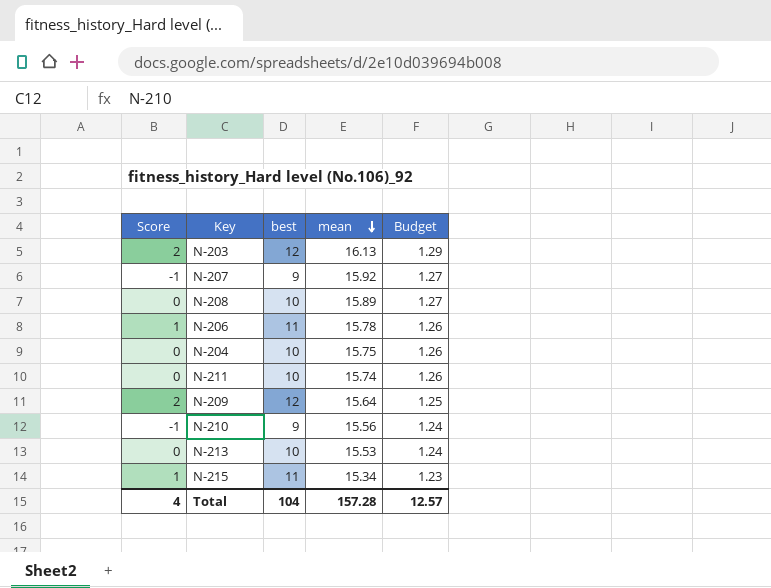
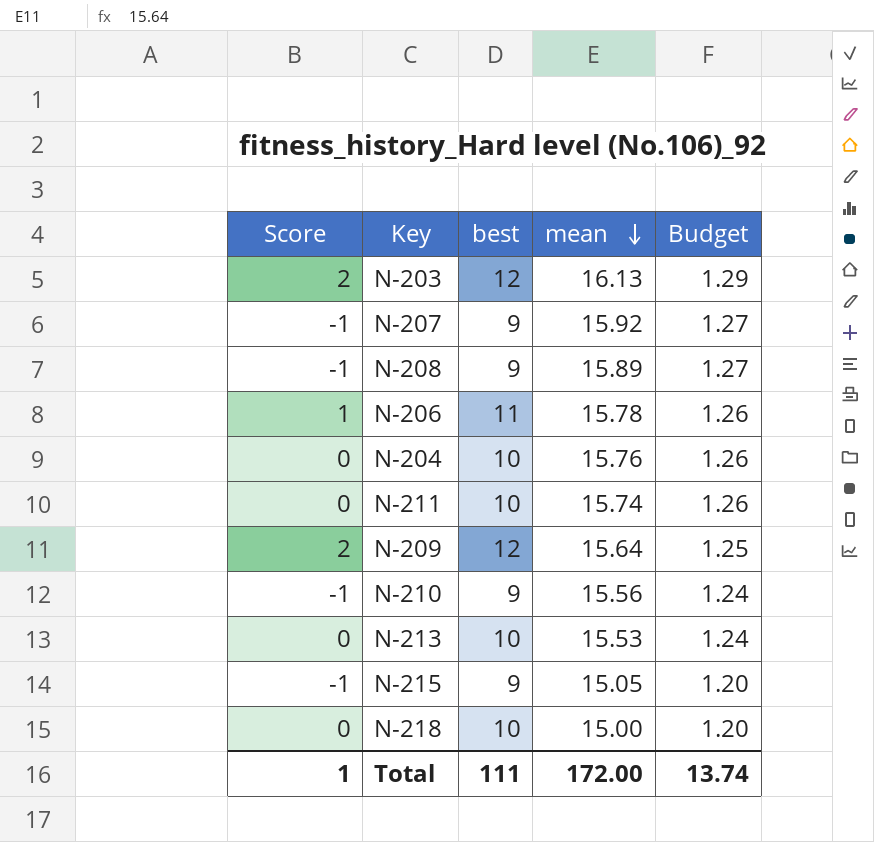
N-208 | Score: 0 -> -1
N-208 | best: 10 -> 9
N-204 | mean: 15.75 -> 15.76
N-215 | Score: 1 -> -1
N-215 | best: 11 -> 9
N-215 | mean: 15.34 -> 15.05
N-215 | Budget: 1.23 -> 1.20
row N-218: none -> 0 | 10 | 15.00 | 1.20
Total | Score: 4 -> 1
Total | best: 104 -> 111
Total | mean: 157.28 -> 172.00
Total | Budget: 12.57 -> 13.74

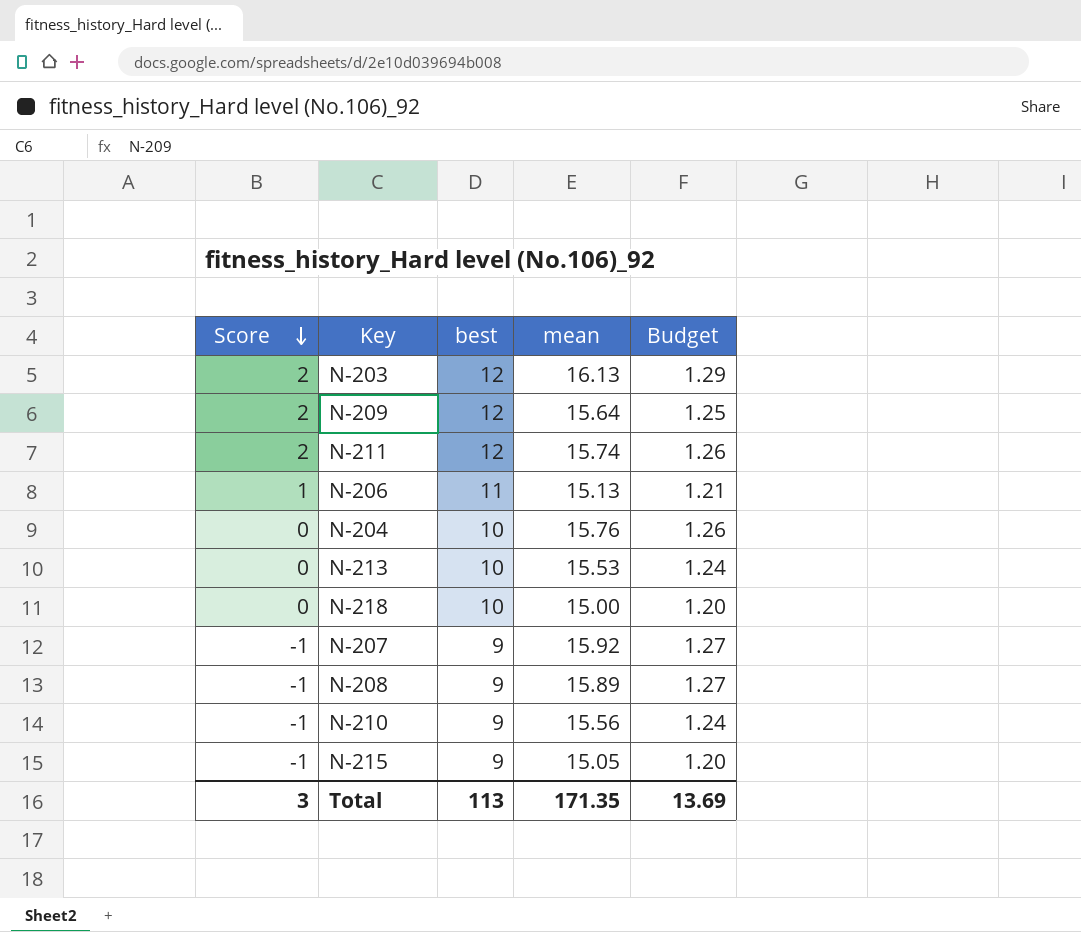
row order: mean descending -> Score descending
N-211 | Score: 0 -> 2
N-211 | best: 10 -> 12
N-206 | mean: 15.78 -> 15.13
N-206 | Budget: 1.26 -> 1.21
Total | Score: 1 -> 3
Total | best: 111 -> 113
Total | mean: 172.00 -> 171.35
Total | Budget: 13.74 -> 13.69

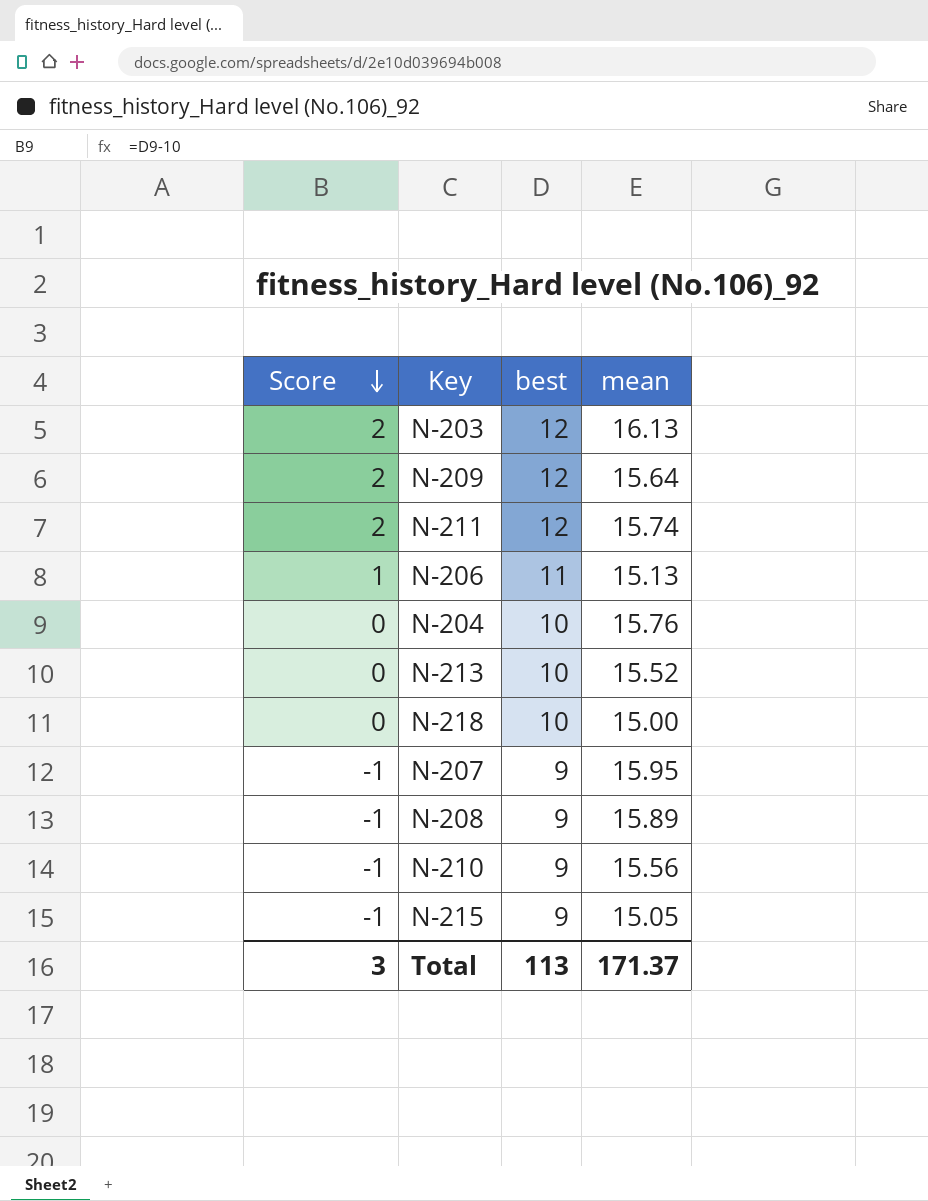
column Budget | formula: [mean] * 0.08 -> none
N-213 | mean: 15.53 -> 15.52
N-207 | mean: 15.92 -> 15.95
Total | mean: 171.35 -> 171.37

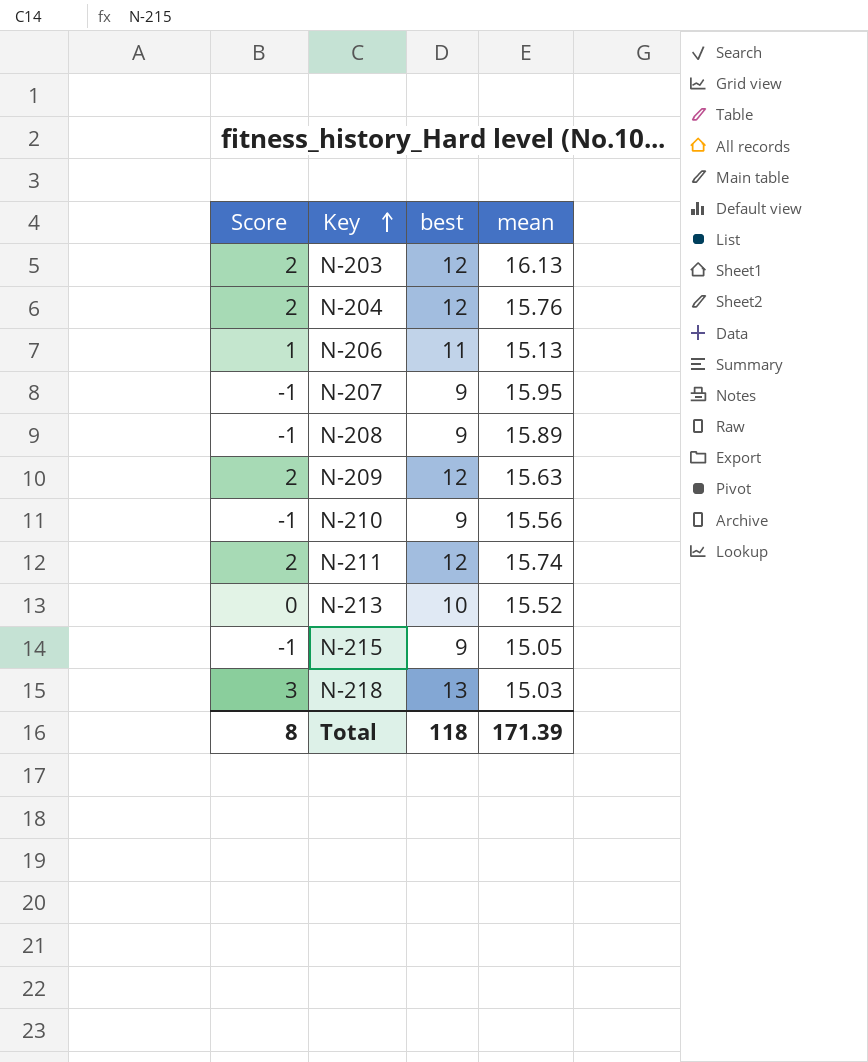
row order: Score descending -> Key ascending
N-204 | Score: 0 -> 2
N-204 | best: 10 -> 12
N-209 | mean: 15.64 -> 15.63
N-218 | Score: 0 -> 3
N-218 | best: 10 -> 13
N-218 | mean: 15.00 -> 15.03
Total | Score: 3 -> 8
Total | best: 113 -> 118
Total | mean: 171.37 -> 171.39

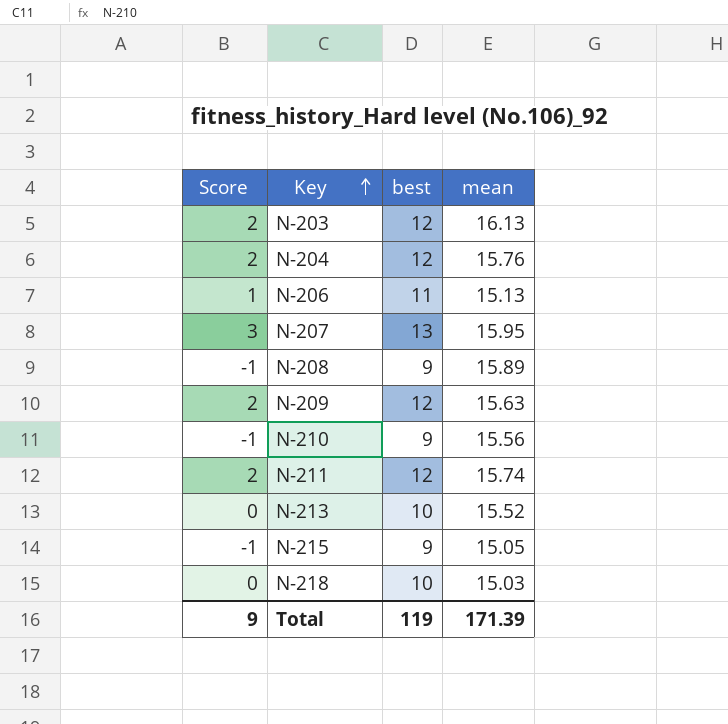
N-207 | Score: -1 -> 3
N-207 | best: 9 -> 13
N-218 | Score: 3 -> 0
N-218 | best: 13 -> 10
Total | Score: 8 -> 9
Total | best: 118 -> 119

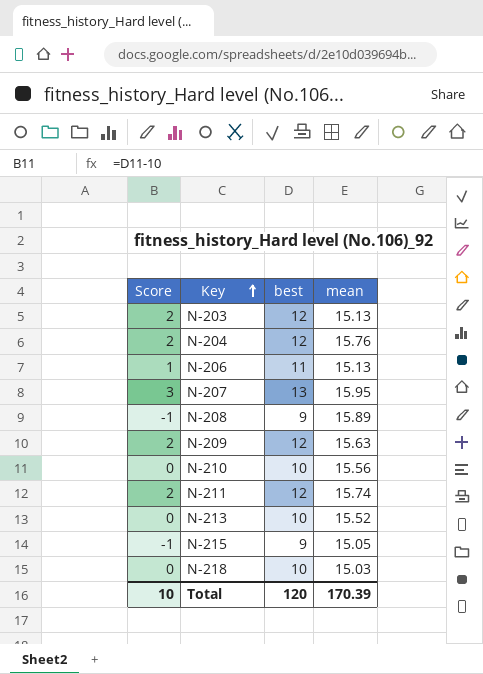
N-203 | mean: 16.13 -> 15.13
N-210 | Score: -1 -> 0
N-210 | best: 9 -> 10
Total | Score: 9 -> 10
Total | best: 119 -> 120
Total | mean: 171.39 -> 170.39

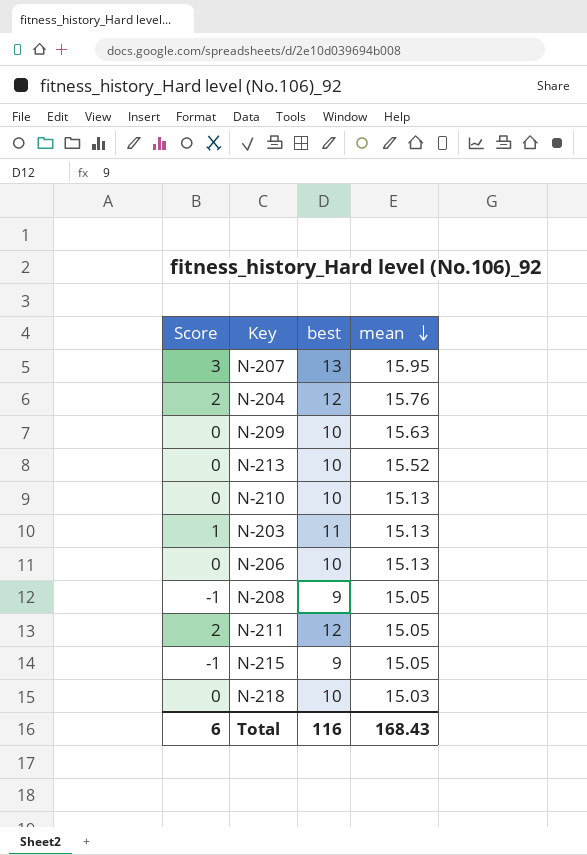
row order: Key ascending -> mean descending
N-209 | Score: 2 -> 0
N-209 | best: 12 -> 10
N-210 | mean: 15.56 -> 15.13
N-203 | Score: 2 -> 1
N-203 | best: 12 -> 11
N-206 | Score: 1 -> 0
N-206 | best: 11 -> 10
N-208 | mean: 15.89 -> 15.05
N-211 | mean: 15.74 -> 15.05
Total | Score: 10 -> 6
Total | best: 120 -> 116
Total | mean: 170.39 -> 168.43

